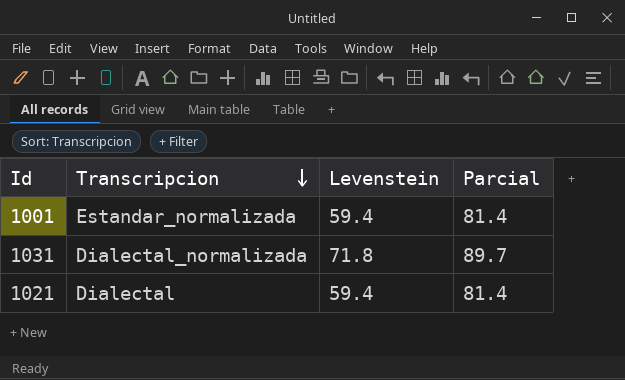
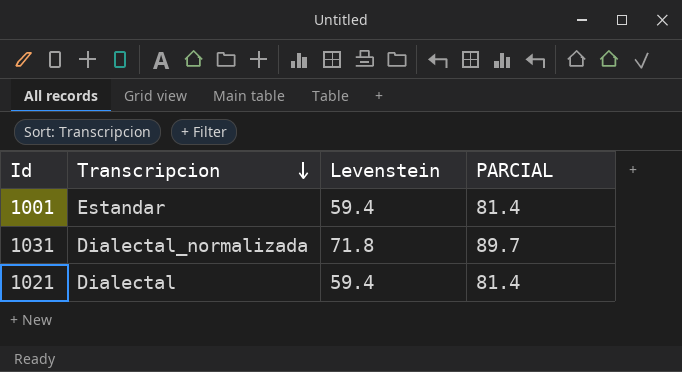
column name: Parcial -> PARCIAL
1001 | Transcripcion: Estandar_normalizada -> Estandar

